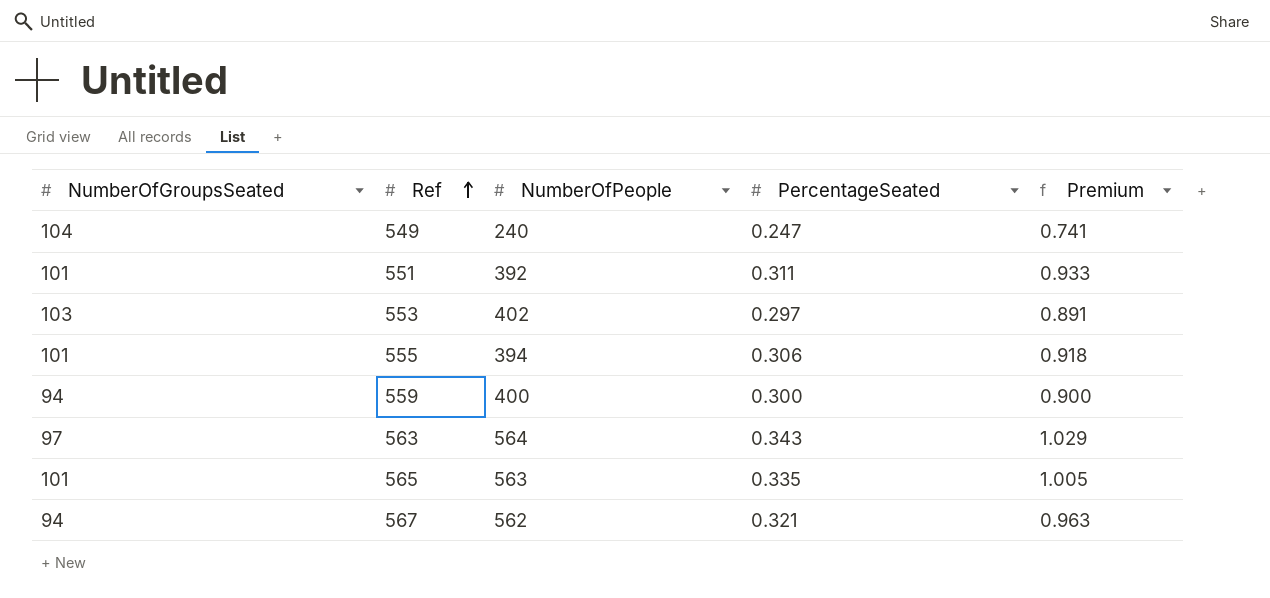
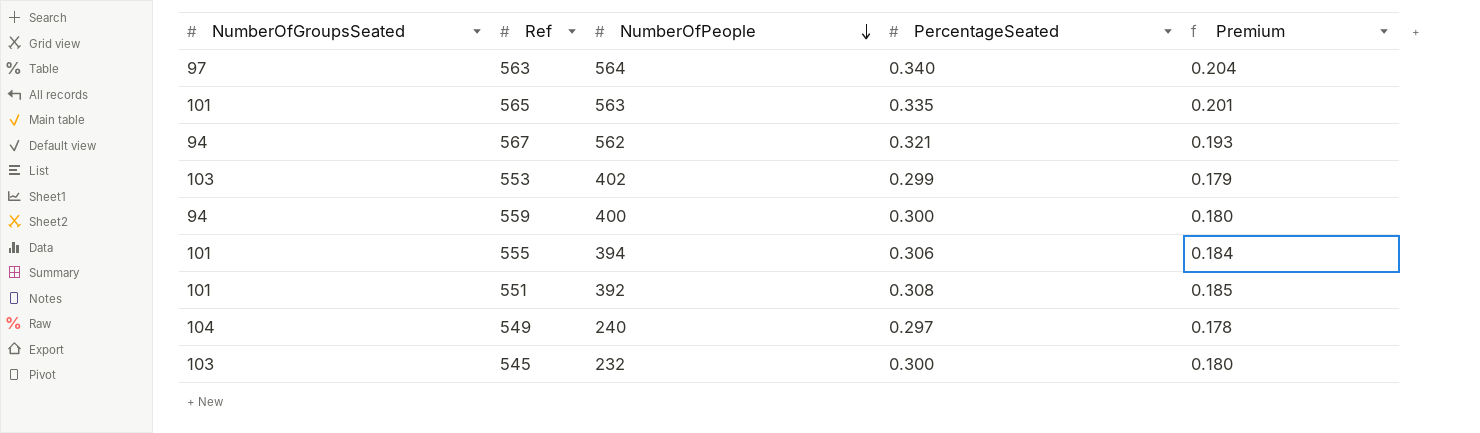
row order: Ref ascending -> NumberOfPeople descending
column Premium | formula: [PercentageSeated] * 3 -> [PercentageSeated] * 0.6
563 | PercentageSeated: 0.343 -> 0.340
553 | PercentageSeated: 0.297 -> 0.299
551 | PercentageSeated: 0.311 -> 0.308
549 | PercentageSeated: 0.247 -> 0.297
row 545: none -> 103 | 232 | 0.300 | 0.180

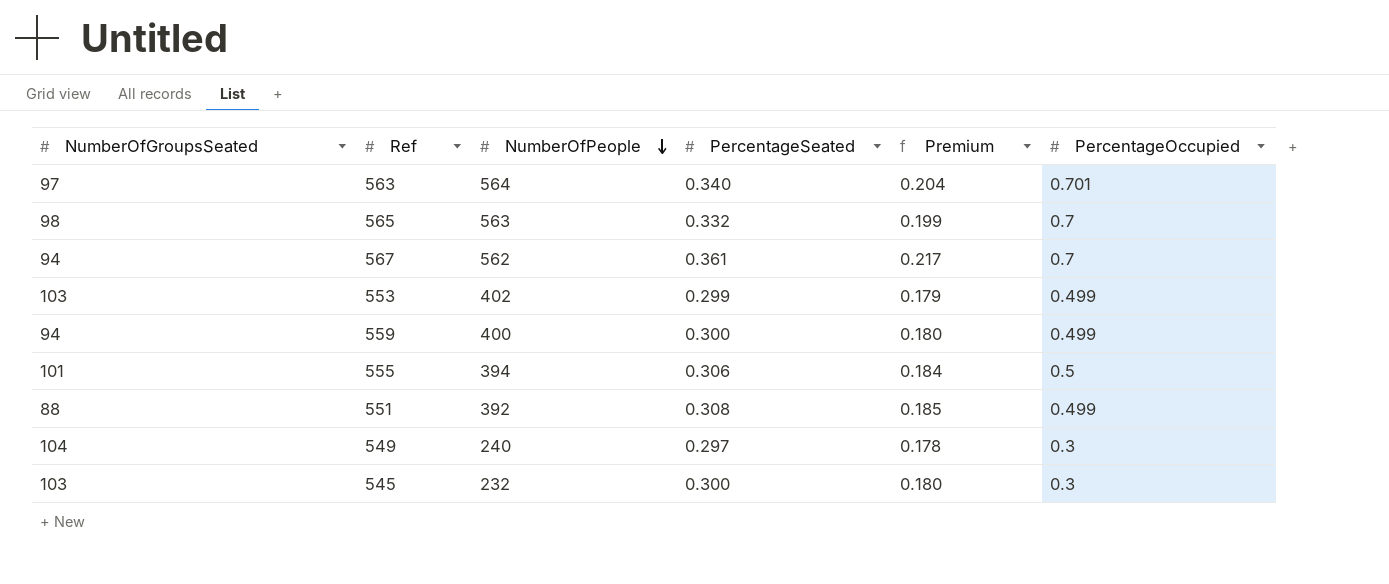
column PercentageOccupied | position: none -> 6
565 | NumberOfGroupsSeated: 101 -> 98
565 | PercentageSeated: 0.335 -> 0.332
565 | Premium: 0.201 -> 0.199
567 | PercentageSeated: 0.321 -> 0.361
567 | Premium: 0.193 -> 0.217
551 | NumberOfGroupsSeated: 101 -> 88

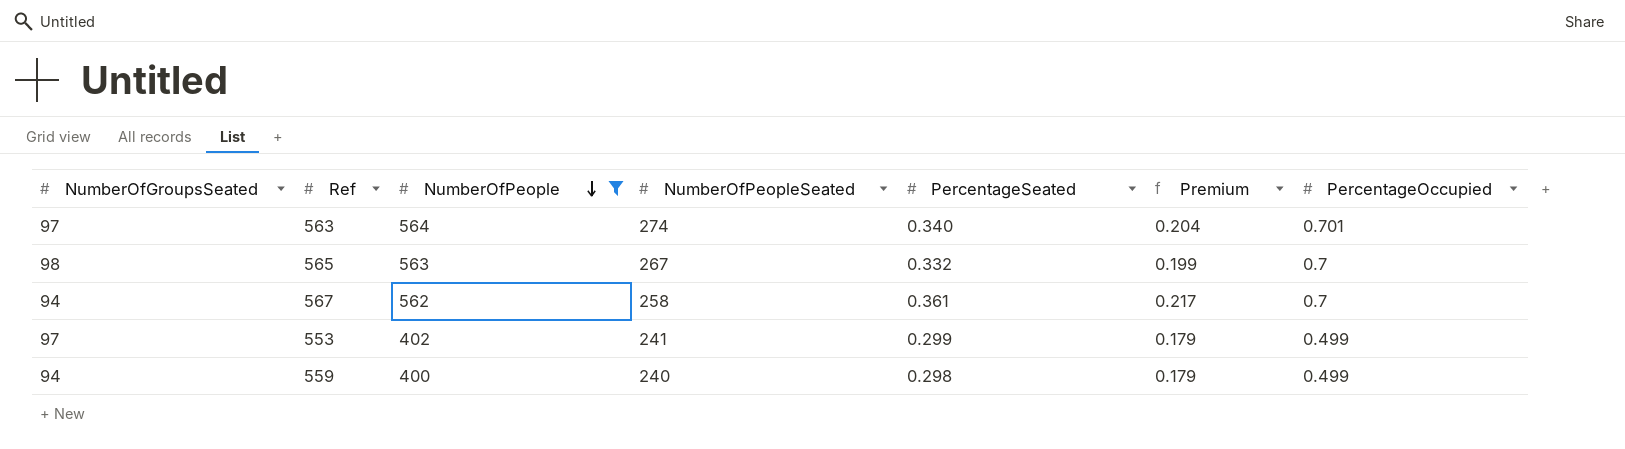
filter: none -> NumberOfPeople >= 400
column NumberOfPeopleSeated | position: none -> 4
553 | NumberOfGroupsSeated: 103 -> 97
559 | PercentageSeated: 0.300 -> 0.298
559 | Premium: 0.180 -> 0.179

